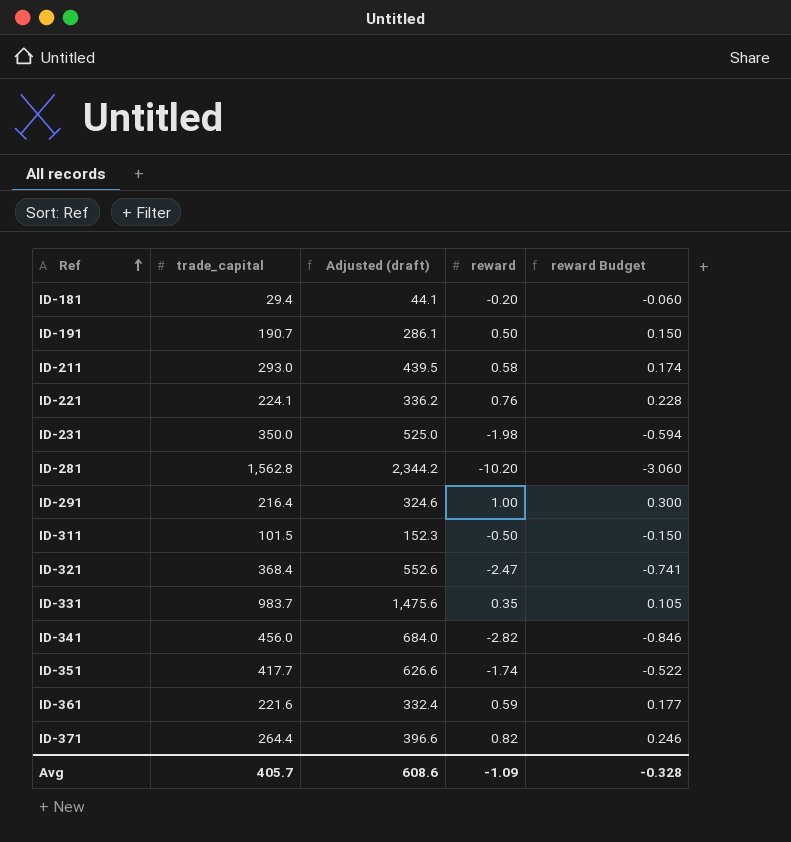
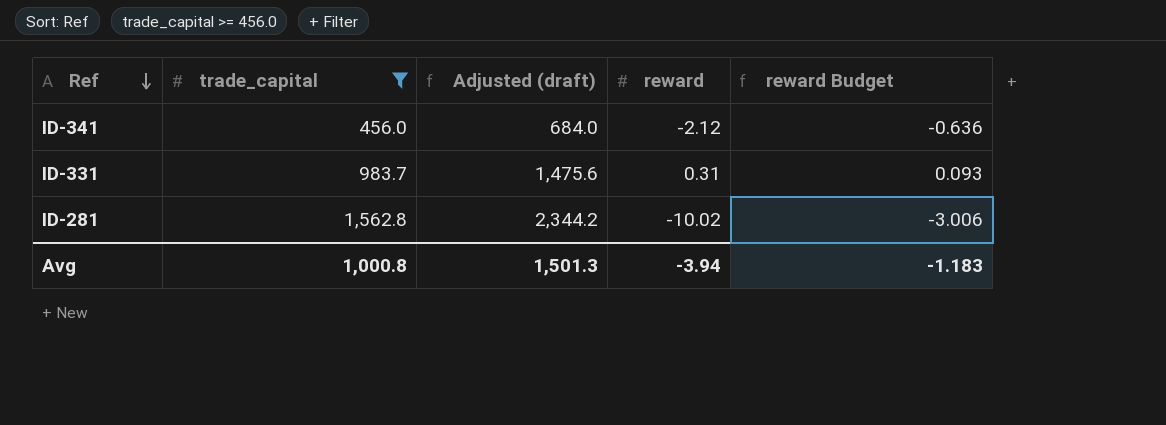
filter: none -> trade_capital >= 456.0
row order: Ref ascending -> Ref descending
ID-341 | reward: -2.82 -> -2.12
ID-341 | reward Budget: -0.846 -> -0.636
ID-331 | reward: 0.35 -> 0.31
ID-331 | reward Budget: 0.105 -> 0.093
ID-281 | reward: -10.20 -> -10.02
ID-281 | reward Budget: -3.060 -> -3.006
Avg | trade_capital: 405.7 -> 1,000.8
Avg | Adjusted (draft): 608.6 -> 1,501.3
Avg | reward: -1.09 -> -3.94
Avg | reward Budget: -0.328 -> -1.183

